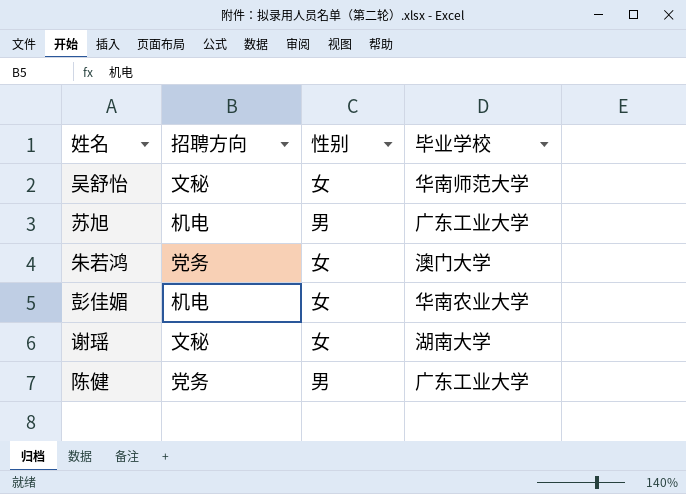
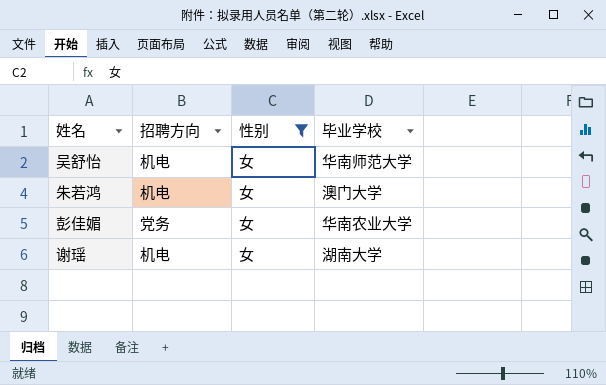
filter: none -> 性别 = 女
吴舒怡 | 招聘方向: 文秘 -> 机电
朱若鸿 | 招聘方向: 党务 -> 机电
彭佳媚 | 招聘方向: 机电 -> 党务
谢瑶 | 招聘方向: 文秘 -> 机电

